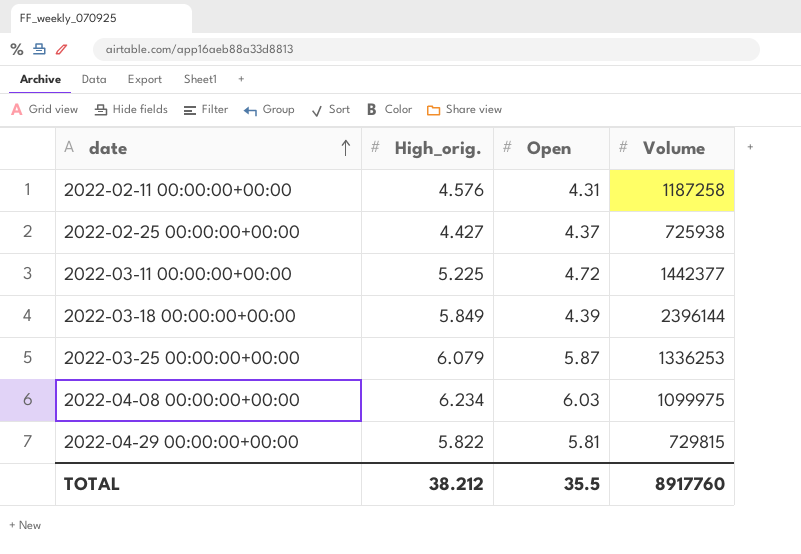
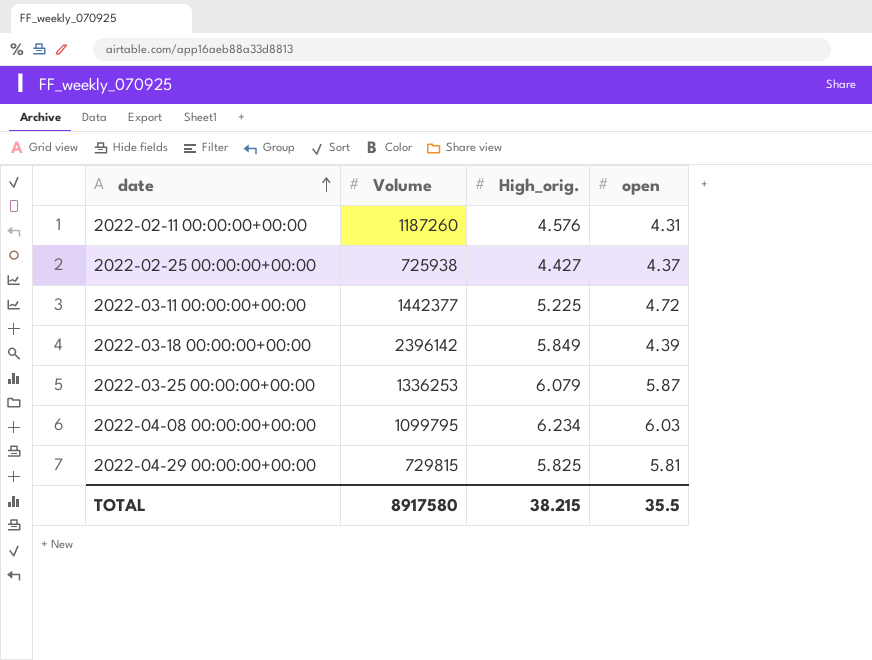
column Volume | position: 4 -> 2
column name: Open -> open
2022-02-11 00:00:00+00:00 | Volume: 1187258 -> 1187260
2022-03-18 00:00:00+00:00 | Volume: 2396144 -> 2396142
2022-04-08 00:00:00+00:00 | Volume: 1099975 -> 1099795
2022-04-29 00:00:00+00:00 | High_orig.: 5.822 -> 5.825
TOTAL | Volume: 8917760 -> 8917580
TOTAL | High_orig.: 38.212 -> 38.215

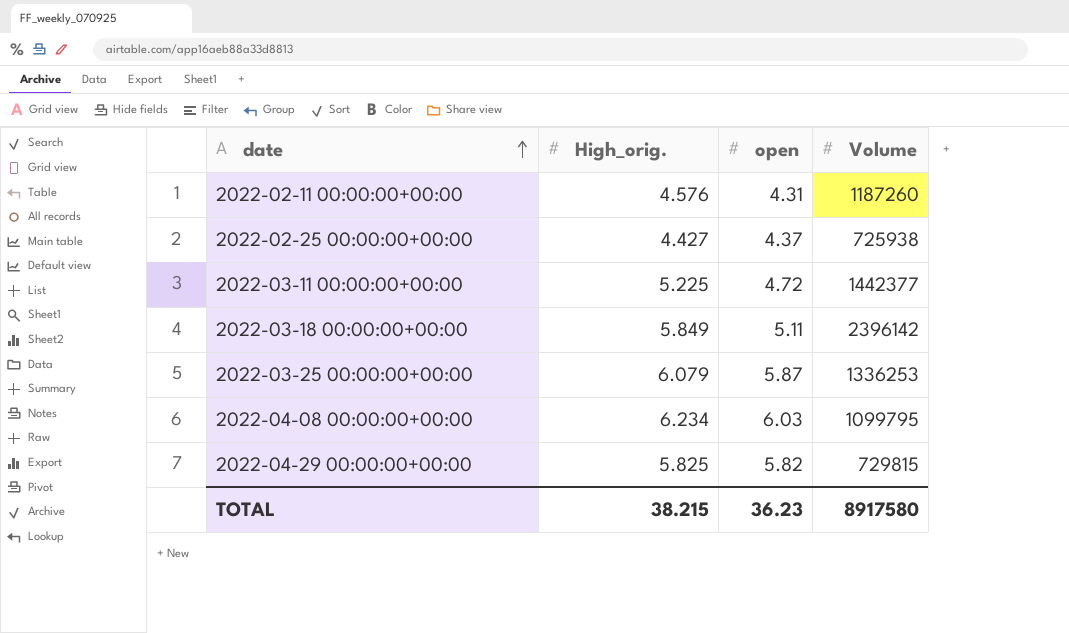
column Volume | position: 2 -> 4
2022-03-18 00:00:00+00:00 | open: 4.39 -> 5.11
2022-04-29 00:00:00+00:00 | open: 5.81 -> 5.82
TOTAL | open: 35.5 -> 36.23

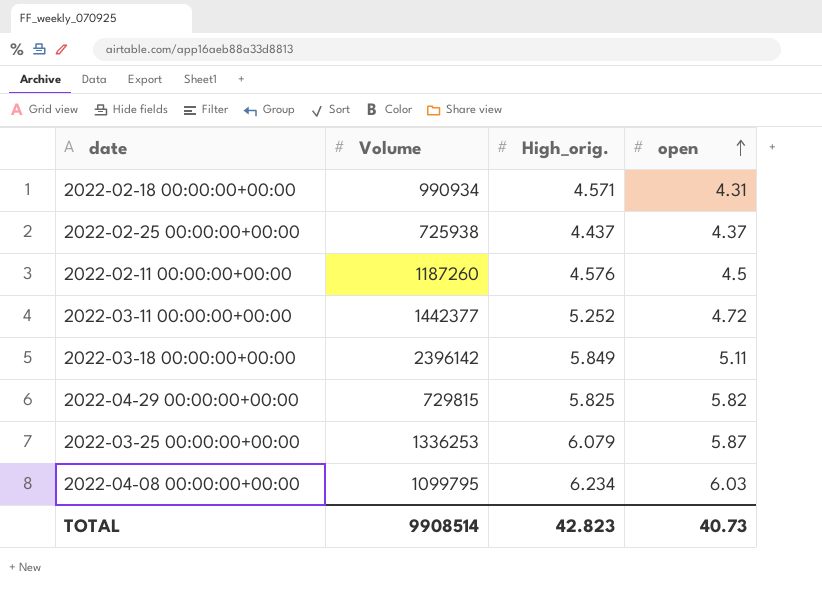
row order: date ascending -> open ascending
column Volume | position: 4 -> 2
row 2022-02-18 00:00:00+00:00: none -> 990934 | 4.571 | 4.31
2022-02-25 00:00:00+00:00 | High_orig.: 4.427 -> 4.437
2022-02-11 00:00:00+00:00 | open: 4.31 -> 4.5
2022-03-11 00:00:00+00:00 | High_orig.: 5.225 -> 5.252
TOTAL | Volume: 8917580 -> 9908514
TOTAL | High_orig.: 38.215 -> 42.823
TOTAL | open: 36.23 -> 40.73

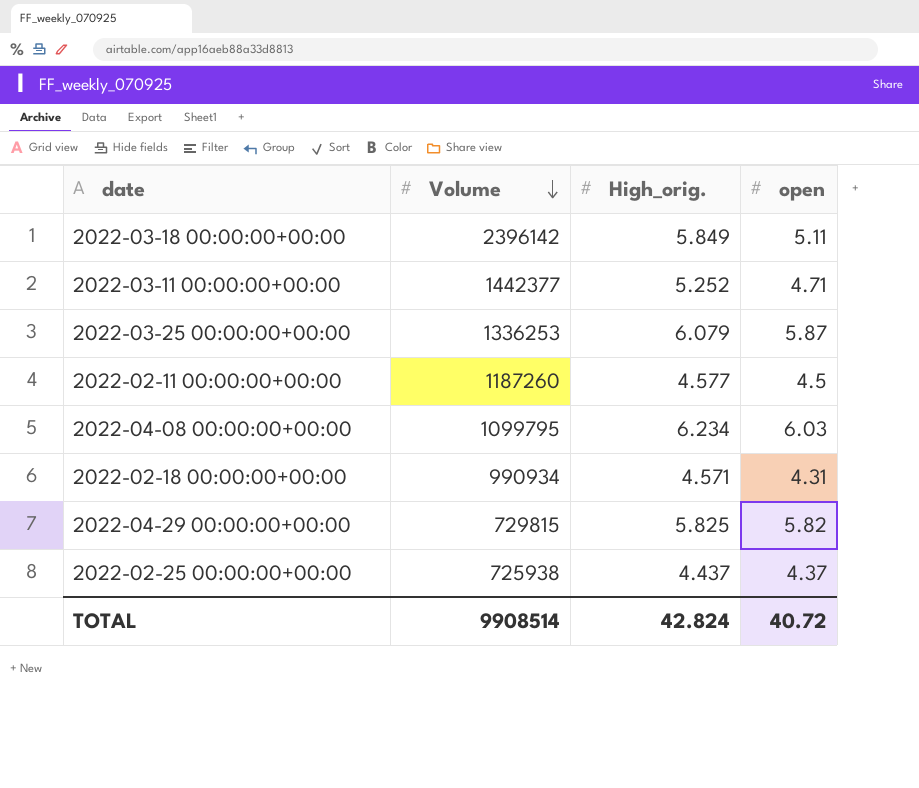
row order: open ascending -> Volume descending
2022-03-11 00:00:00+00:00 | open: 4.72 -> 4.71
2022-02-11 00:00:00+00:00 | High_orig.: 4.576 -> 4.577
TOTAL | High_orig.: 42.823 -> 42.824
TOTAL | open: 40.73 -> 40.72

